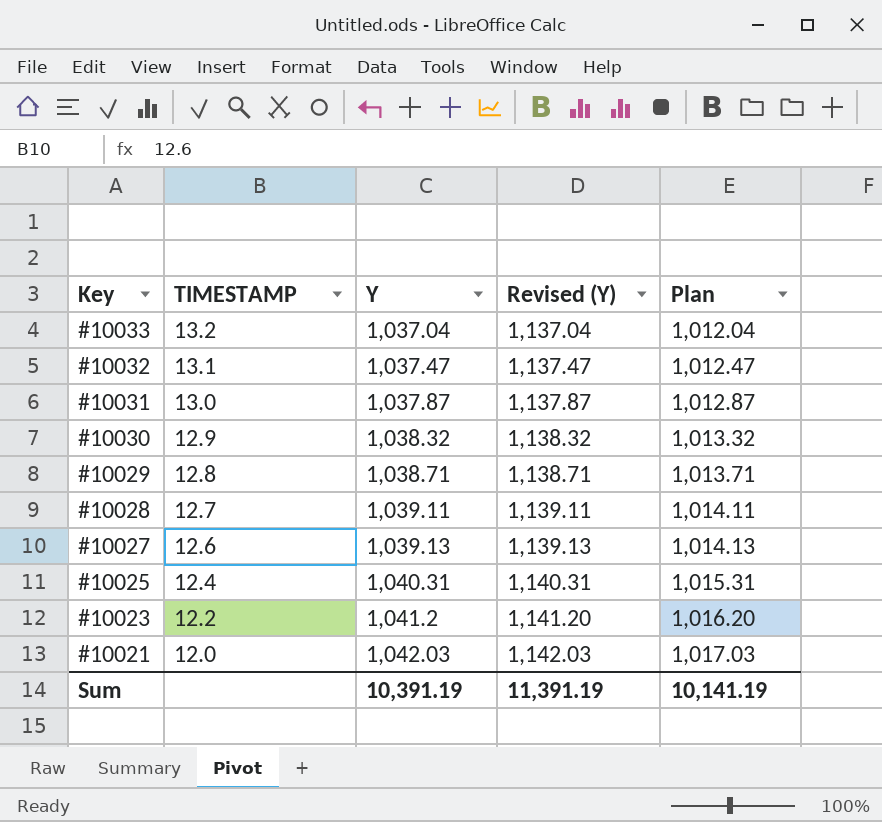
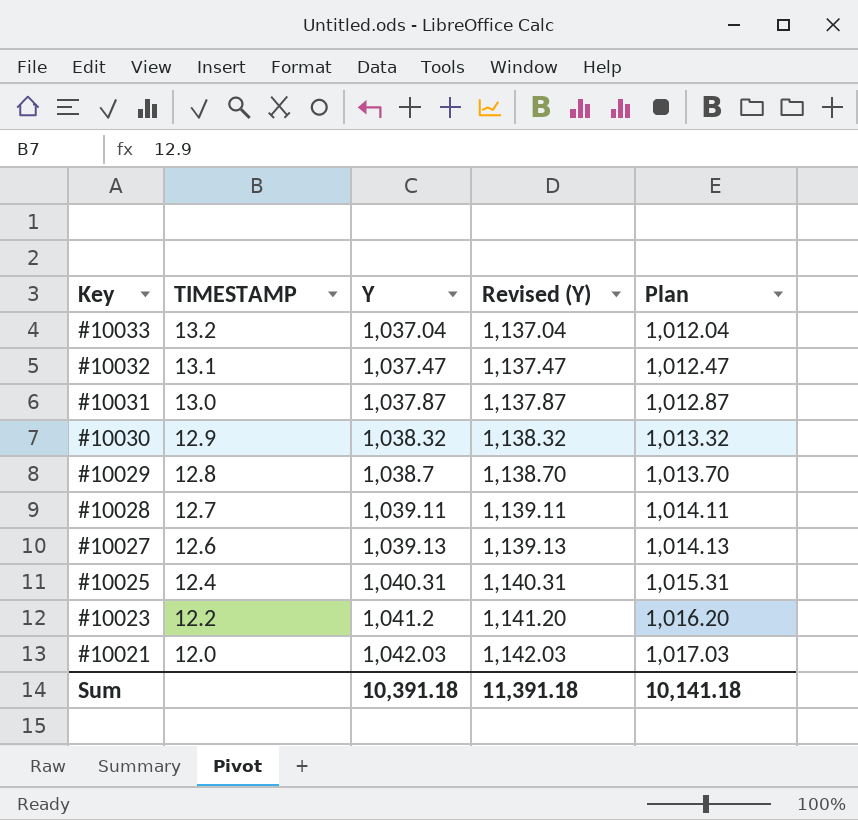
#10029 | Y: 1,038.71 -> 1,038.7
#10029 | Revised (Y): 1,138.71 -> 1,138.70
#10029 | Plan: 1,013.71 -> 1,013.70
Sum | Y: 10,391.19 -> 10,391.18
Sum | Revised (Y): 11,391.19 -> 11,391.18
Sum | Plan: 10,141.19 -> 10,141.18

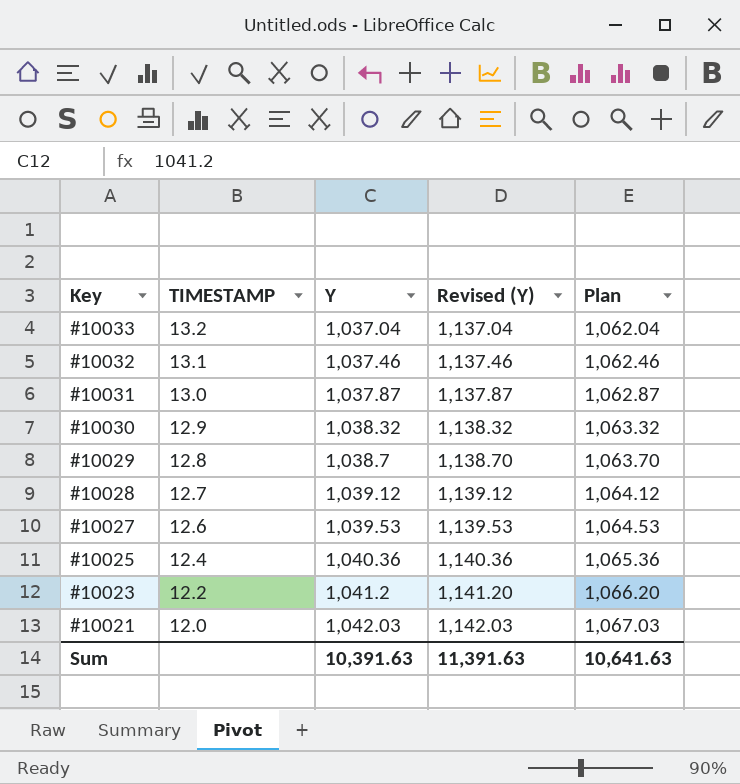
column Plan | formula: [Y] - 25 -> [Y] + 25
#10032 | Y: 1,037.47 -> 1,037.46
#10032 | Revised (Y): 1,137.47 -> 1,137.46
#10028 | Y: 1,039.11 -> 1,039.12
#10028 | Revised (Y): 1,139.11 -> 1,139.12
#10027 | Y: 1,039.13 -> 1,039.53
#10027 | Revised (Y): 1,139.13 -> 1,139.53
#10025 | Y: 1,040.31 -> 1,040.36
#10025 | Revised (Y): 1,140.31 -> 1,140.36
Sum | Y: 10,391.18 -> 10,391.63
Sum | Revised (Y): 11,391.18 -> 11,391.63
Sum | Plan: 10,141.18 -> 10,641.63

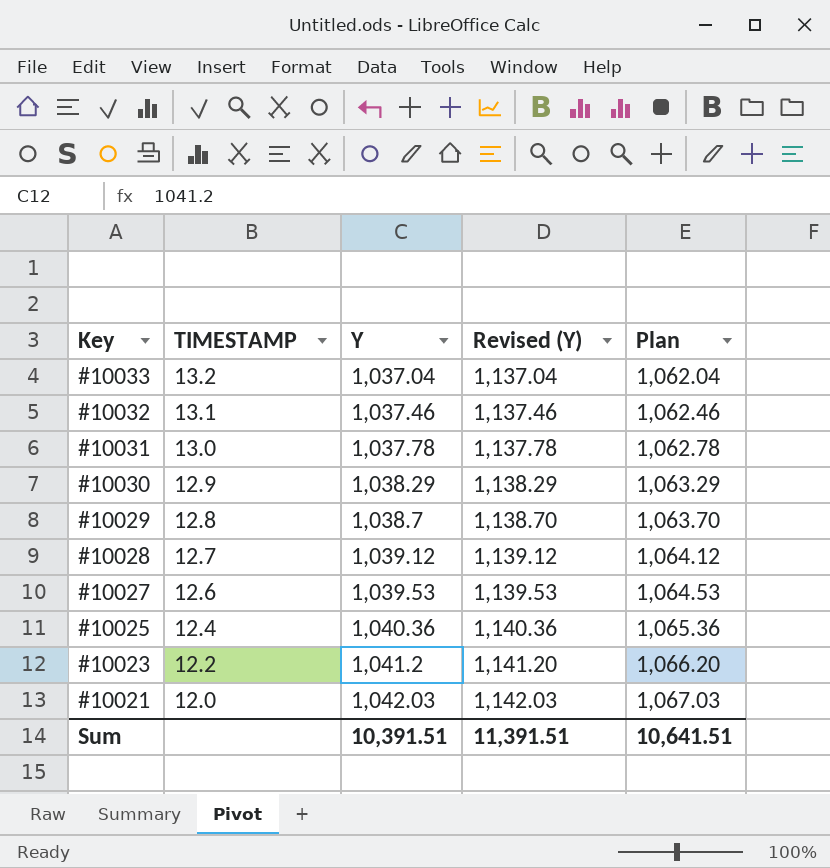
#10031 | Y: 1,037.87 -> 1,037.78
#10031 | Revised (Y): 1,137.87 -> 1,137.78
#10031 | Plan: 1,062.87 -> 1,062.78
#10030 | Y: 1,038.32 -> 1,038.29
#10030 | Revised (Y): 1,138.32 -> 1,138.29
#10030 | Plan: 1,063.32 -> 1,063.29
Sum | Y: 10,391.63 -> 10,391.51
Sum | Revised (Y): 11,391.63 -> 11,391.51
Sum | Plan: 10,641.63 -> 10,641.51

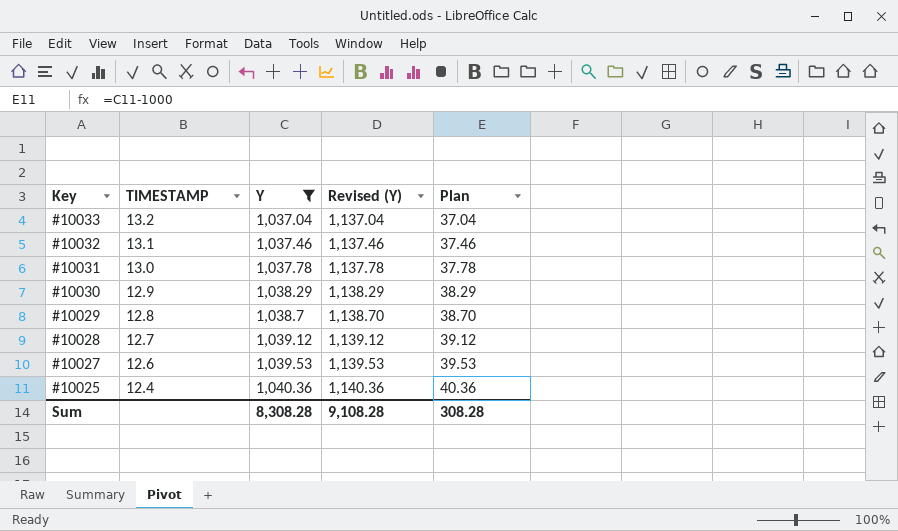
filter: none -> Y <= 1,040.36
column Plan | formula: [Y] + 25 -> [Y] - 1000
Sum | Y: 10,391.51 -> 8,308.28
Sum | Revised (Y): 11,391.51 -> 9,108.28
Sum | Plan: 10,641.51 -> 308.28

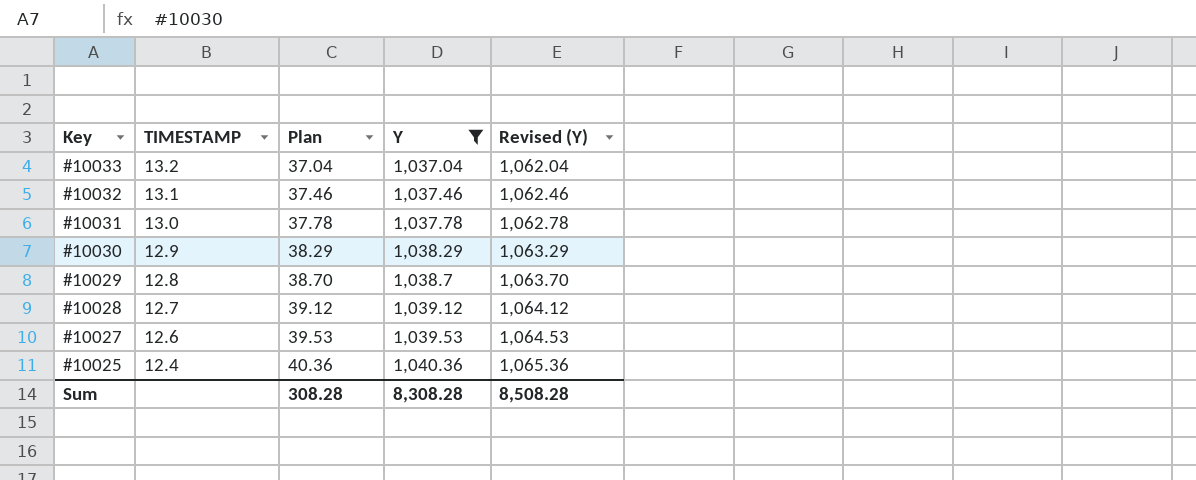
column Plan | position: 5 -> 3
column Revised (Y) | formula: [Y] + 100 -> [Y] + 25
Sum | Revised (Y): 9,108.28 -> 8,508.28

